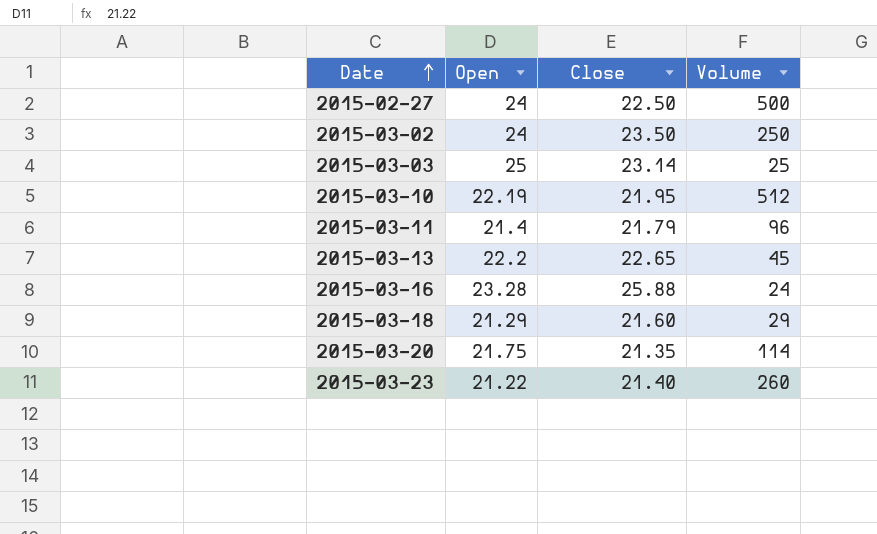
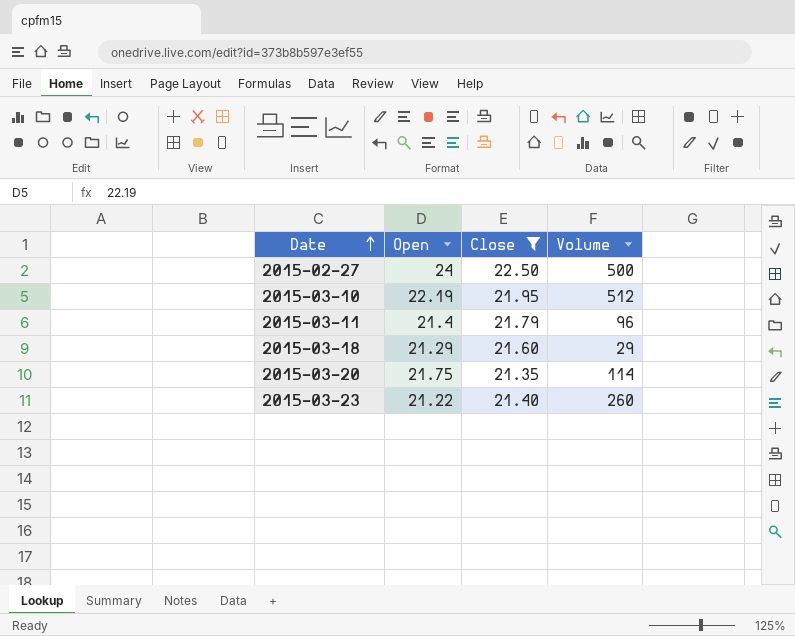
filter: none -> Close <= 22.50

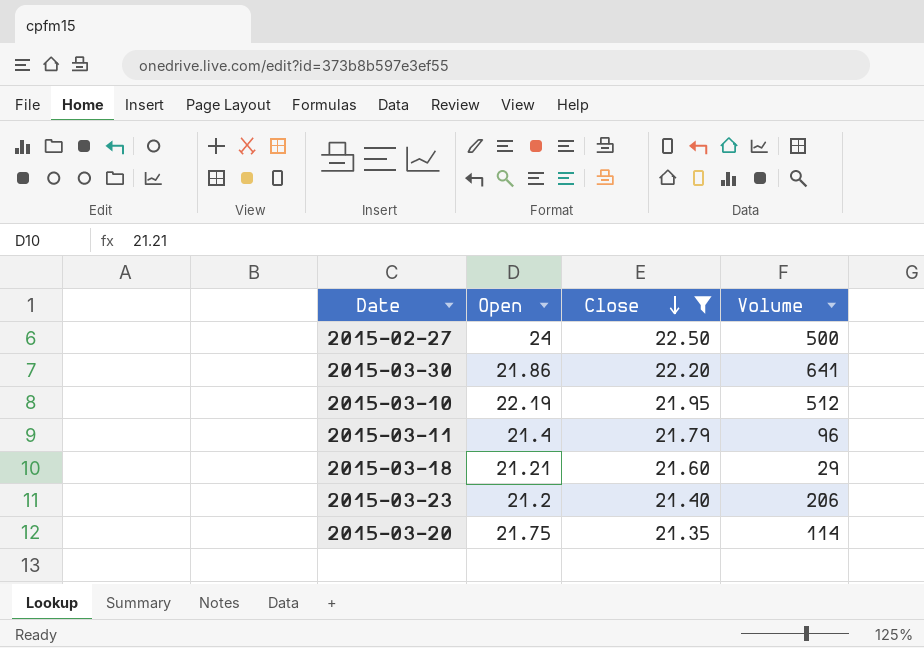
row order: Date ascending -> Close descending
row 2015-03-30: none -> 21.86 | 22.20 | 641
2015-03-18 | Open: 21.29 -> 21.21
2015-03-23 | Open: 21.22 -> 21.2
2015-03-23 | Volume: 260 -> 206

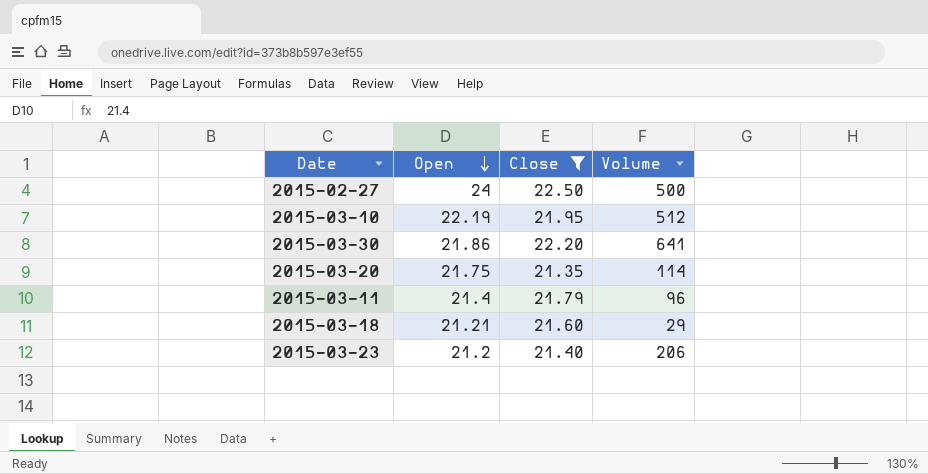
row order: Close descending -> Open descending

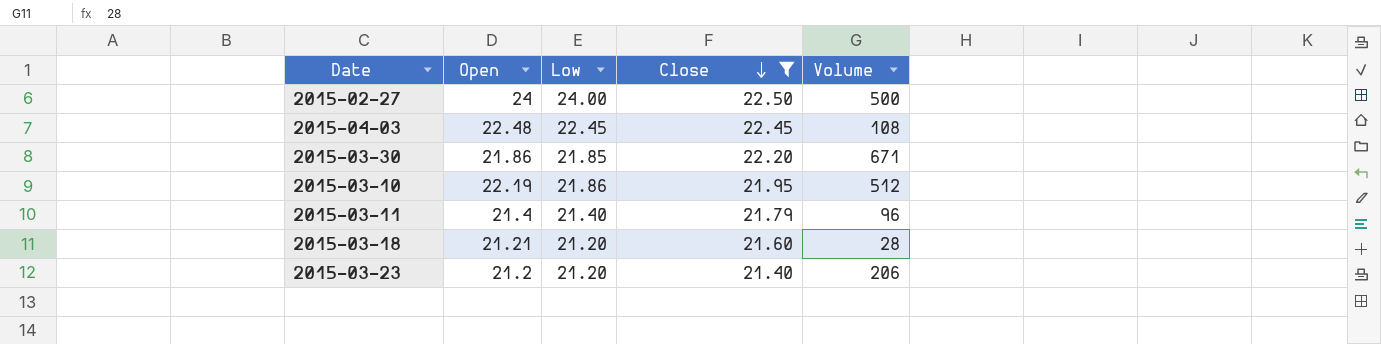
row order: Open descending -> Close descending
column Low | position: none -> 3
row 2015-03-20: 21.75 | 21.35 | 114 -> none
row 2015-04-03: none -> 22.48 | 22.45 | 22.45 | 108
2015-03-30 | Volume: 641 -> 671
2015-03-18 | Volume: 29 -> 28

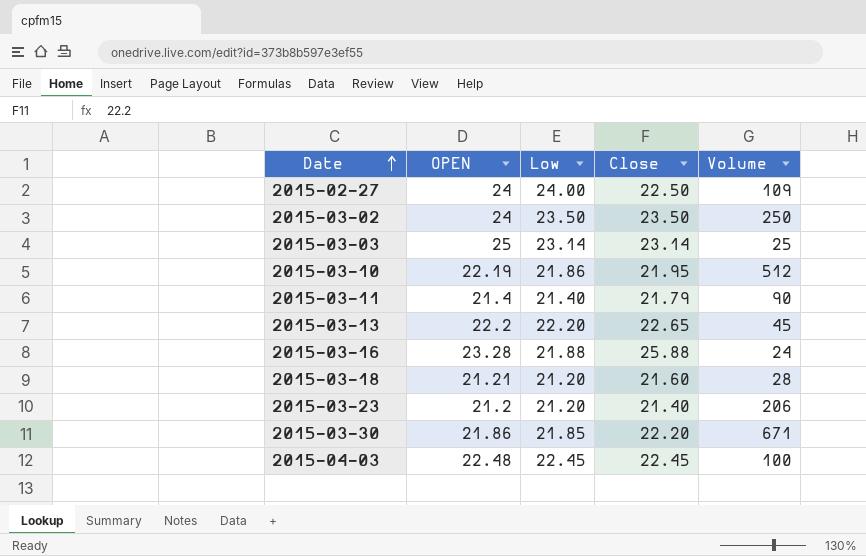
filter: Close <= 22.50 -> none
row order: Close descending -> Date ascending
column name: Open -> OPEN
2015-02-27 | Volume: 500 -> 109
2015-03-11 | Volume: 96 -> 90
2015-04-03 | Volume: 108 -> 100

